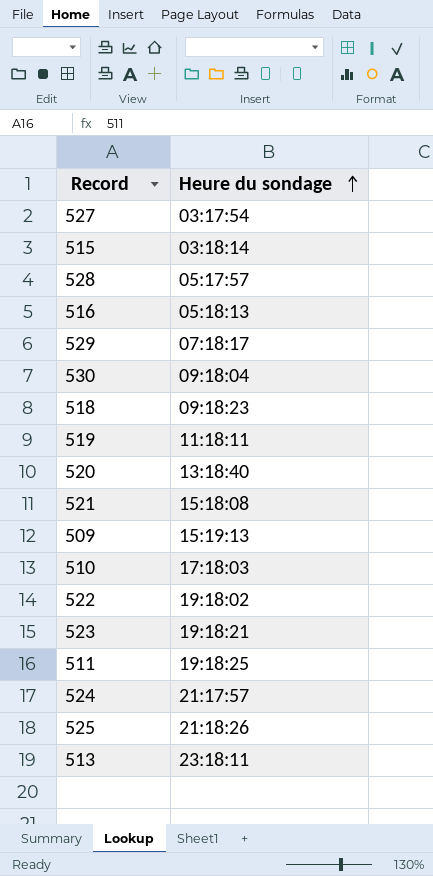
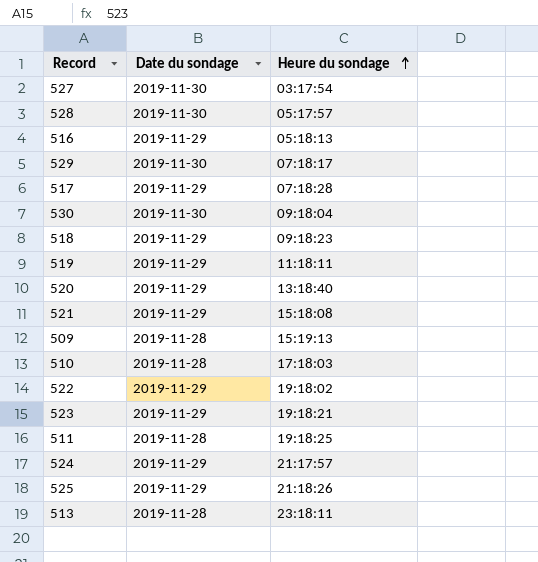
column Date du sondage | position: none -> 2
row 515: 03:18:14 -> none
row 517: none -> 2019-11-29 | 07:18:28

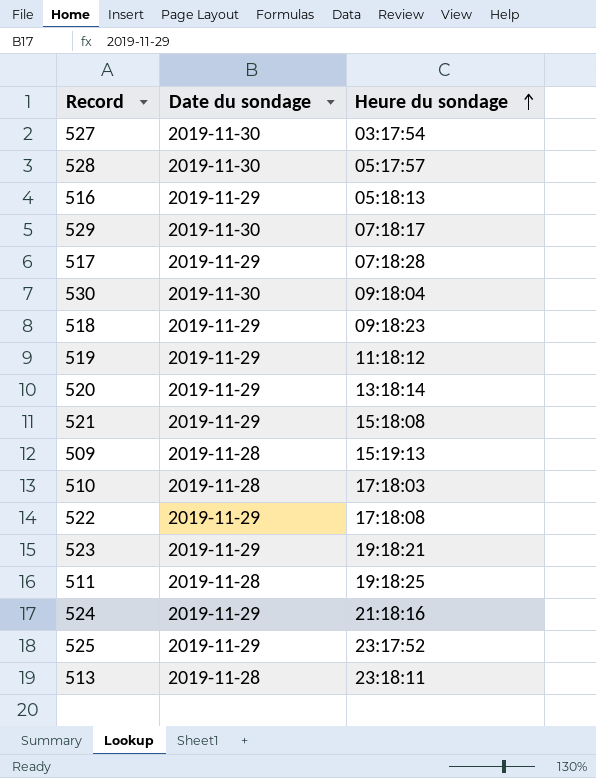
519 | Heure du sondage: 11:18:11 -> 11:18:12
520 | Heure du sondage: 13:18:40 -> 13:18:14
522 | Heure du sondage: 19:18:02 -> 17:18:08
524 | Heure du sondage: 21:17:57 -> 21:18:16
525 | Heure du sondage: 21:18:26 -> 23:17:52

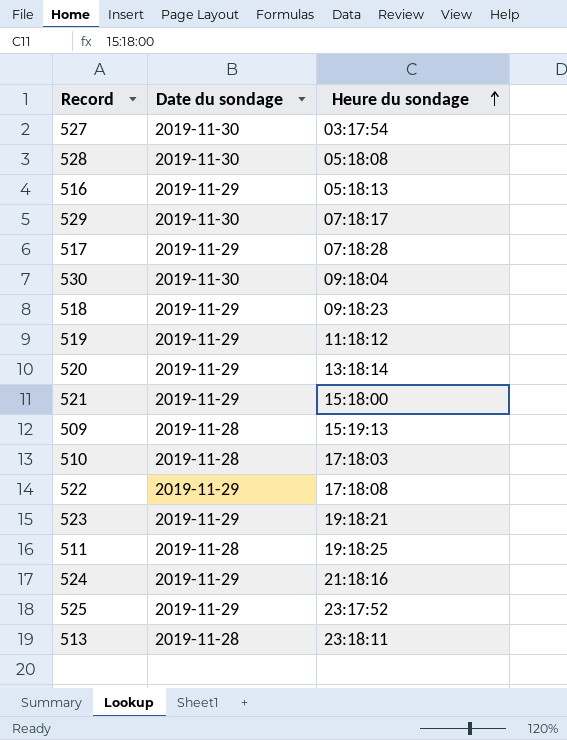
528 | Heure du sondage: 05:17:57 -> 05:18:08
521 | Heure du sondage: 15:18:08 -> 15:18:00

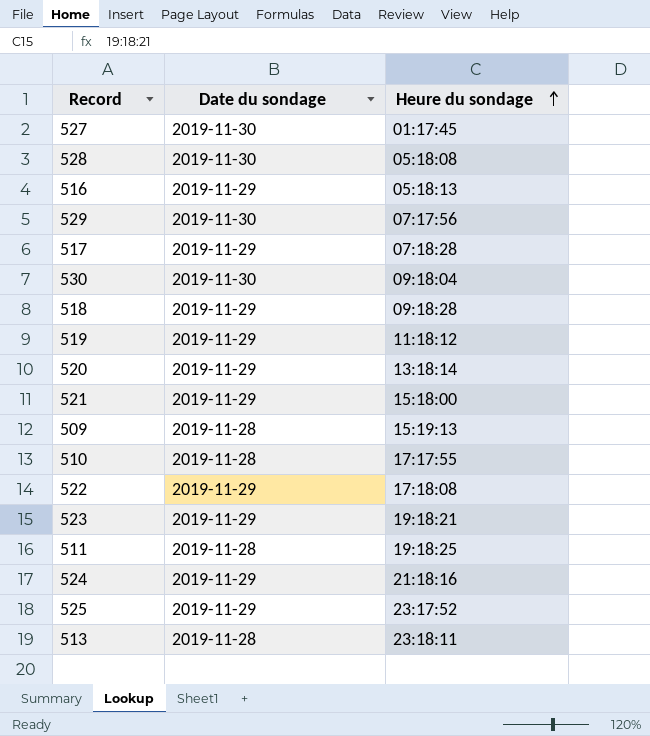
527 | Heure du sondage: 03:17:54 -> 01:17:45
529 | Heure du sondage: 07:18:17 -> 07:17:56
518 | Heure du sondage: 09:18:23 -> 09:18:28
510 | Heure du sondage: 17:18:03 -> 17:17:55

